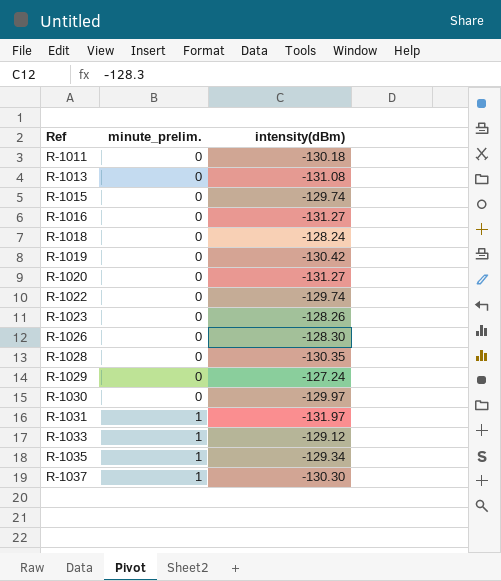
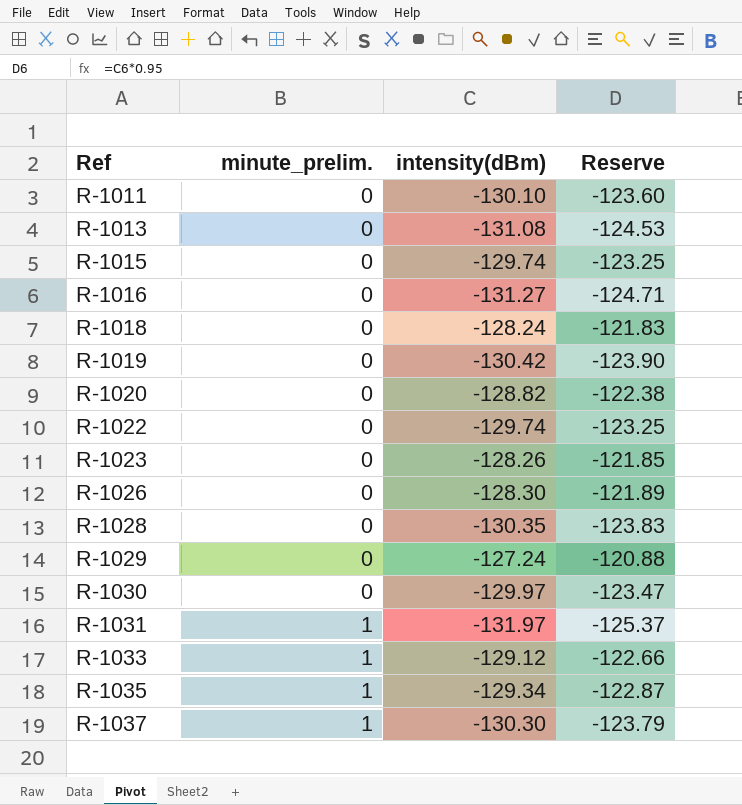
column Reserve | formula: none -> [intensity(dBm)] * 0.95
R-1011 | intensity(dBm): -130.18 -> -130.10
R-1020 | intensity(dBm): -131.27 -> -128.82

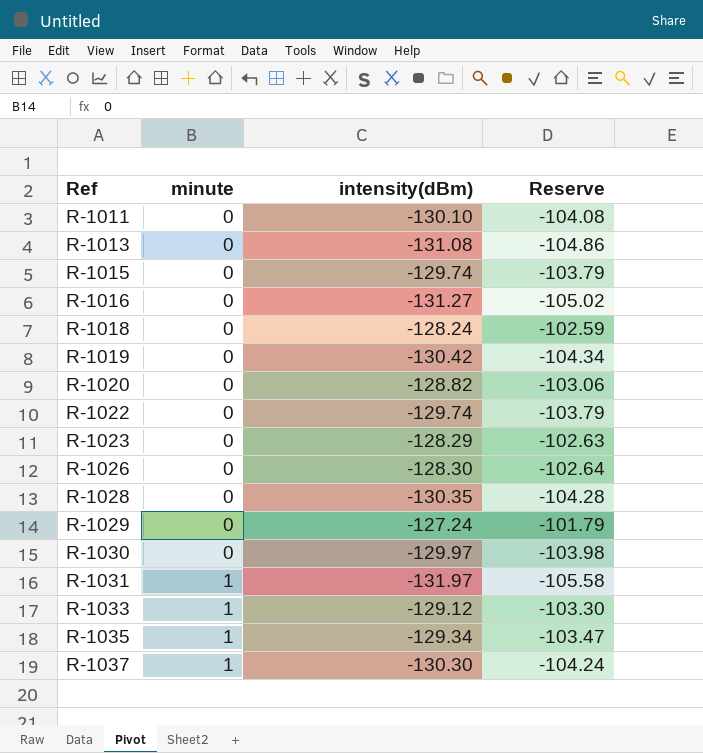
column name: minute_prelim. -> minute
column Reserve | formula: [intensity(dBm)] * 0.95 -> [intensity(dBm)] * 0.8
R-1023 | intensity(dBm): -128.26 -> -128.29

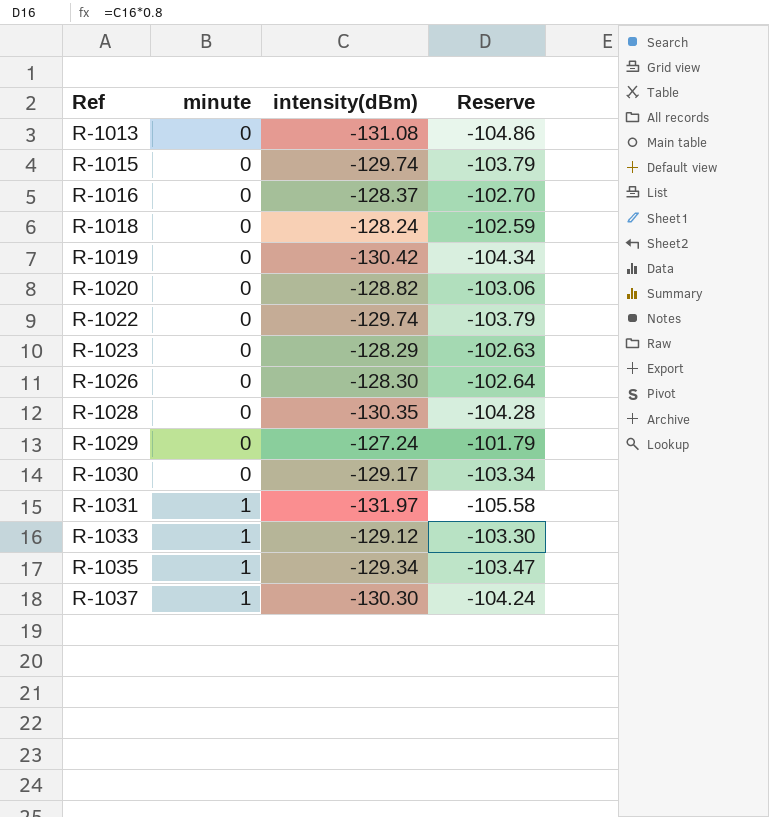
row R-1011: 0 | -130.10 | -104.08 -> none
R-1016 | intensity(dBm): -131.27 -> -128.37
R-1016 | Reserve: -105.02 -> -102.70
R-1030 | intensity(dBm): -129.97 -> -129.17
R-1030 | Reserve: -103.98 -> -103.34

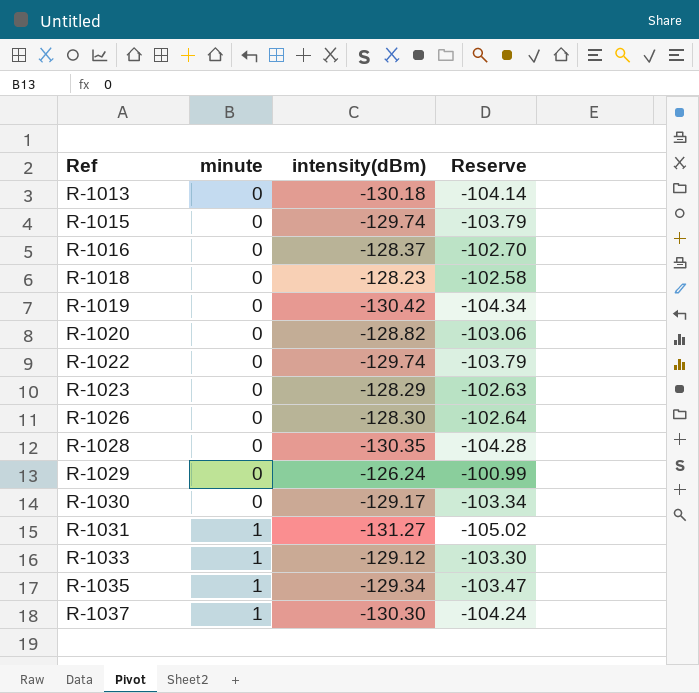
R-1013 | intensity(dBm): -131.08 -> -130.18
R-1013 | Reserve: -104.86 -> -104.14
R-1018 | intensity(dBm): -128.24 -> -128.23
R-1018 | Reserve: -102.59 -> -102.58
R-1029 | intensity(dBm): -127.24 -> -126.24
R-1029 | Reserve: -101.79 -> -100.99
R-1031 | intensity(dBm): -131.97 -> -131.27
R-1031 | Reserve: -105.58 -> -105.02

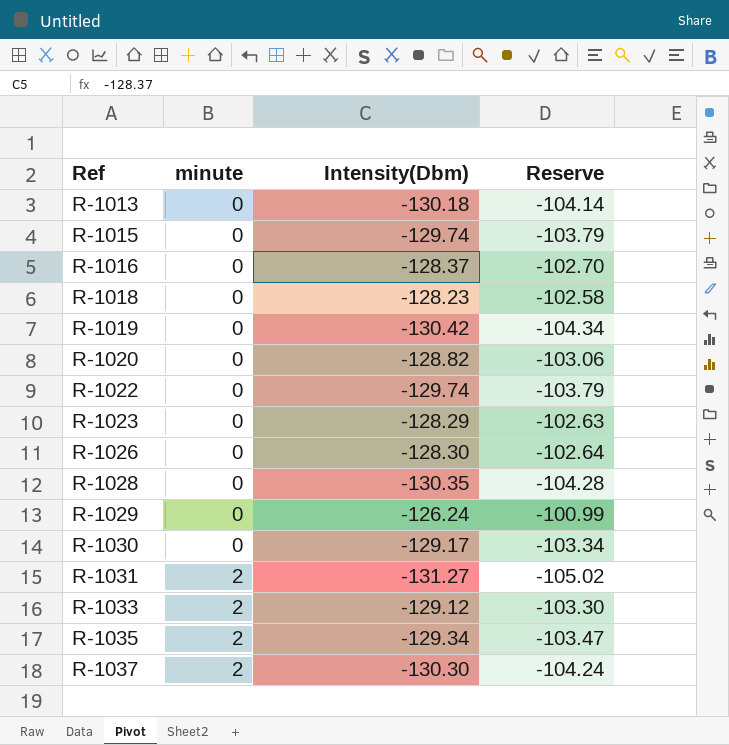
column name: intensity(dBm) -> Intensity(Dbm)
R-1031 | minute: 1 -> 2
R-1033 | minute: 1 -> 2
R-1035 | minute: 1 -> 2
R-1037 | minute: 1 -> 2

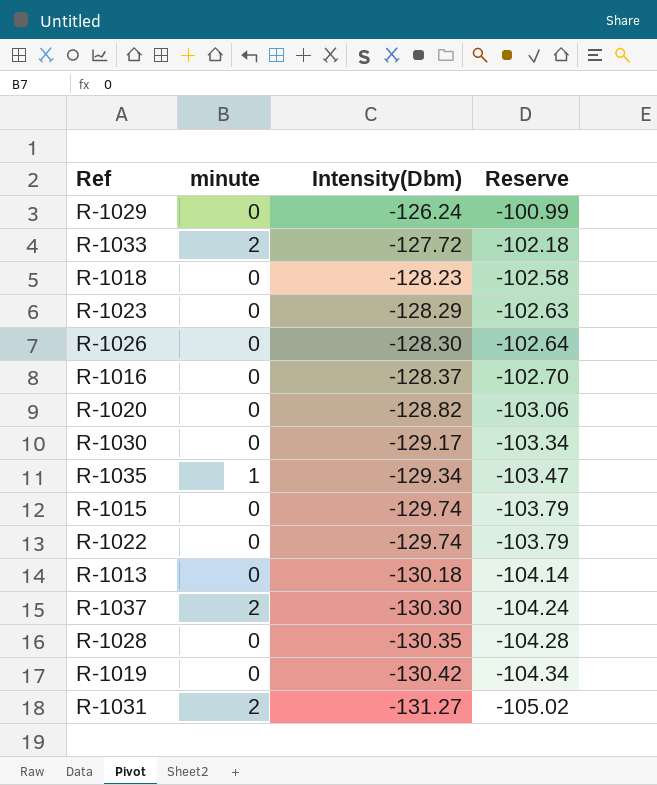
row order: Ref ascending -> Intensity(Dbm) descending
R-1033 | Intensity(Dbm): -129.12 -> -127.72
R-1033 | Reserve: -103.30 -> -102.18
R-1035 | minute: 2 -> 1

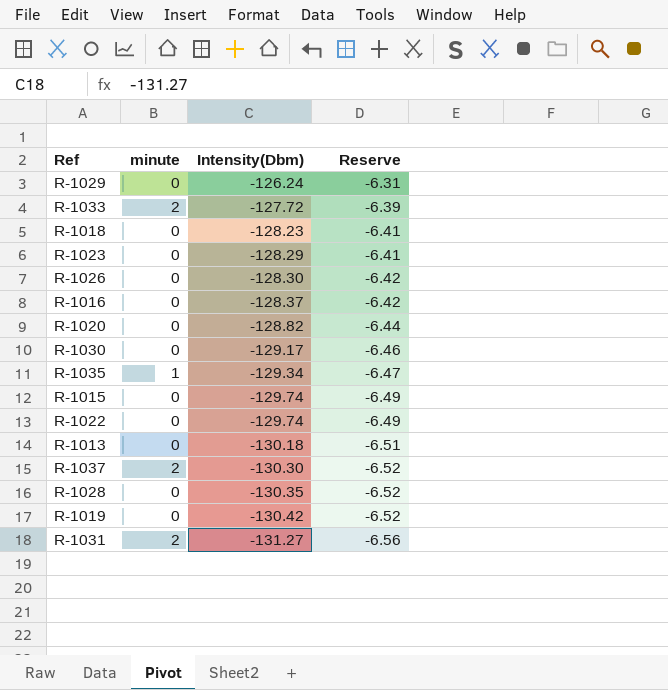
column Reserve | formula: [Intensity(Dbm)] * 0.8 -> [Intensity(Dbm)] * 0.05

